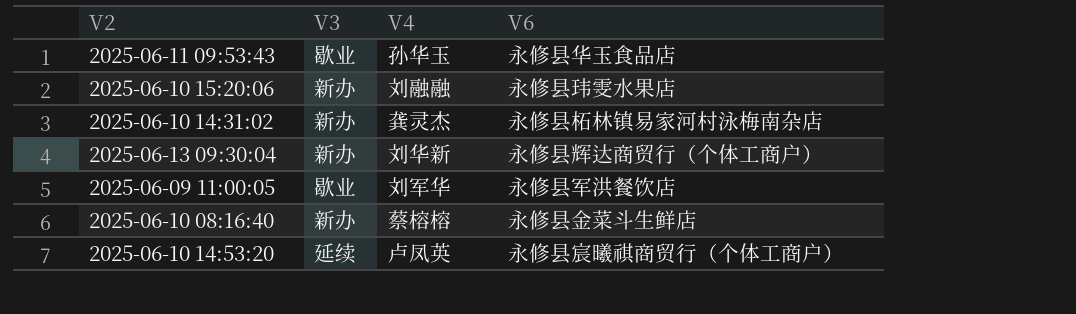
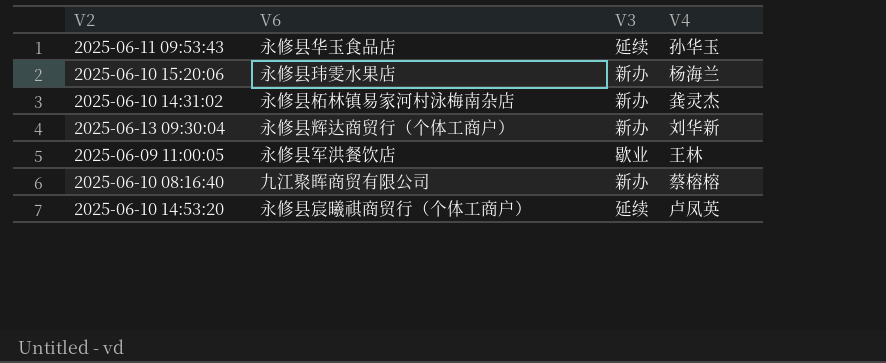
column V6 | position: 4 -> 2
2025-06-11 09:53:43 | V3: 歇业 -> 延续
2025-06-10 15:20:06 | V4: 刘融融 -> 杨海兰
2025-06-09 11:00:05 | V4: 刘军华 -> 王林
2025-06-10 08:16:40 | V6: 永修县金菜斗生鲜店 -> 九江聚晖商贸有限公司

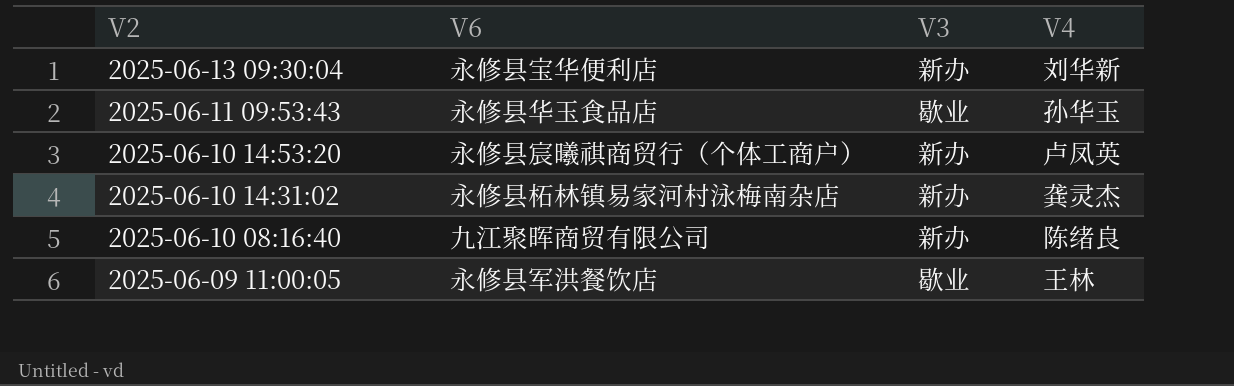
row order: none -> V2 descending
row 2025-06-10 15:20:06: 永修县玮雯水果店 | 新办 | 杨海兰 -> none
2025-06-13 09:30:04 | V6: 永修县辉达商贸行（个体工商户） -> 永修县宝华便利店
2025-06-11 09:53:43 | V3: 延续 -> 歇业
2025-06-10 14:53:20 | V3: 延续 -> 新办
2025-06-10 08:16:40 | V4: 蔡榕榕 -> 陈绪良

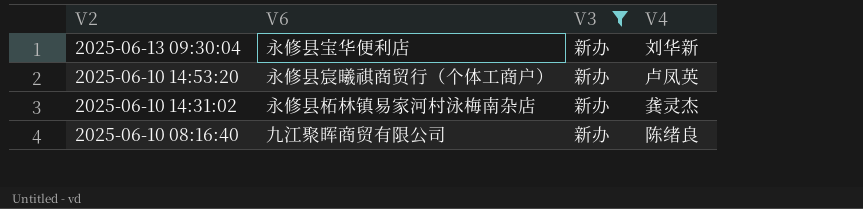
filter: none -> V3 = 新办

